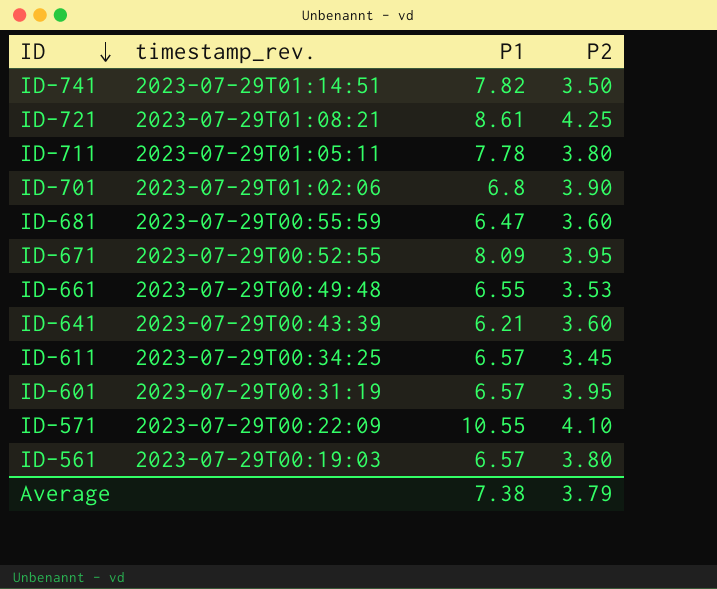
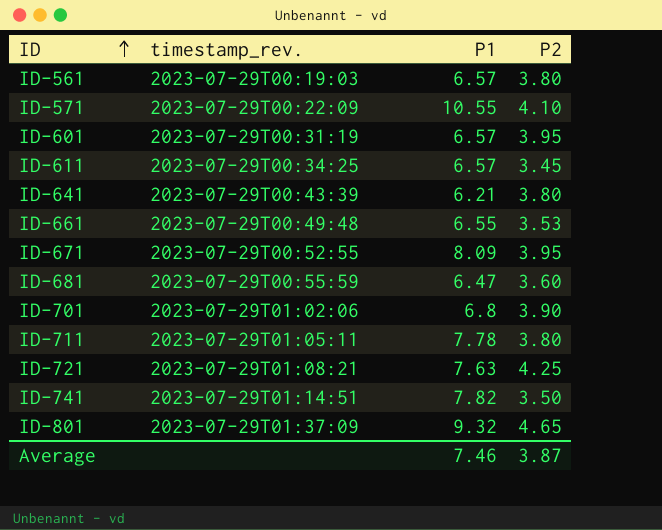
row order: ID descending -> ID ascending
ID-641 | P2: 3.60 -> 3.80
ID-721 | P1: 8.61 -> 7.63
row ID-801: none -> 2023-07-29T01:37:09 | 9.32 | 4.65
Average | P1: 7.38 -> 7.46
Average | P2: 3.79 -> 3.87

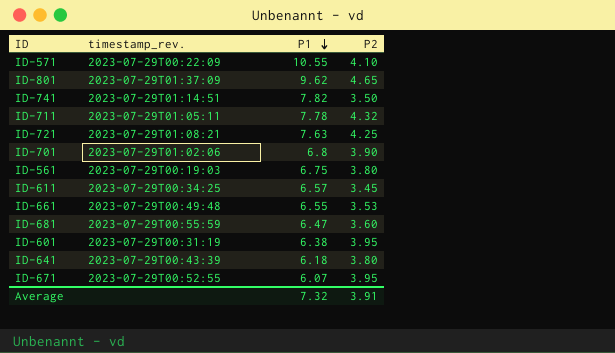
row order: ID ascending -> P1 descending
ID-801 | P1: 9.32 -> 9.62
ID-711 | P2: 3.80 -> 4.32
ID-561 | P1: 6.57 -> 6.75
ID-601 | P1: 6.57 -> 6.38
ID-641 | P1: 6.21 -> 6.18
ID-671 | P1: 8.09 -> 6.07
Average | P1: 7.46 -> 7.32
Average | P2: 3.87 -> 3.91

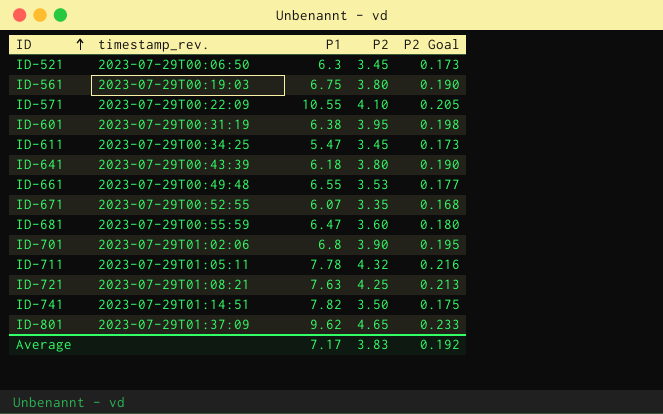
row order: P1 descending -> ID ascending
column P2 Goal | formula: none -> [P2] * 0.05
row ID-521: none -> 2023-07-29T00:06:50 | 6.3 | 3.45 | 0.173
ID-611 | P1: 6.57 -> 5.47
ID-671 | P2: 3.95 -> 3.35
Average | P1: 7.32 -> 7.17
Average | P2: 3.91 -> 3.83

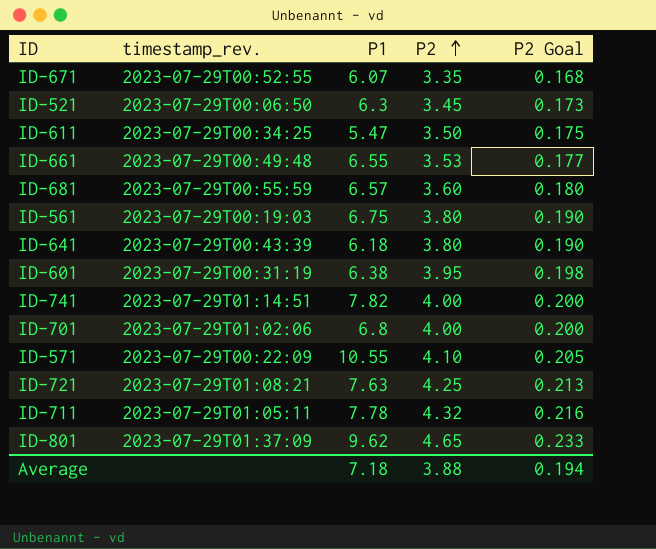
row order: ID ascending -> P2 ascending
ID-611 | P2: 3.45 -> 3.50
ID-611 | P2 Goal: 0.173 -> 0.175
ID-681 | P1: 6.47 -> 6.57
ID-741 | P2: 3.50 -> 4.00
ID-741 | P2 Goal: 0.175 -> 0.200
ID-701 | P2: 3.90 -> 4.00
ID-701 | P2 Goal: 0.195 -> 0.200
Average | P1: 7.17 -> 7.18
Average | P2: 3.83 -> 3.88
Average | P2 Goal: 0.192 -> 0.194

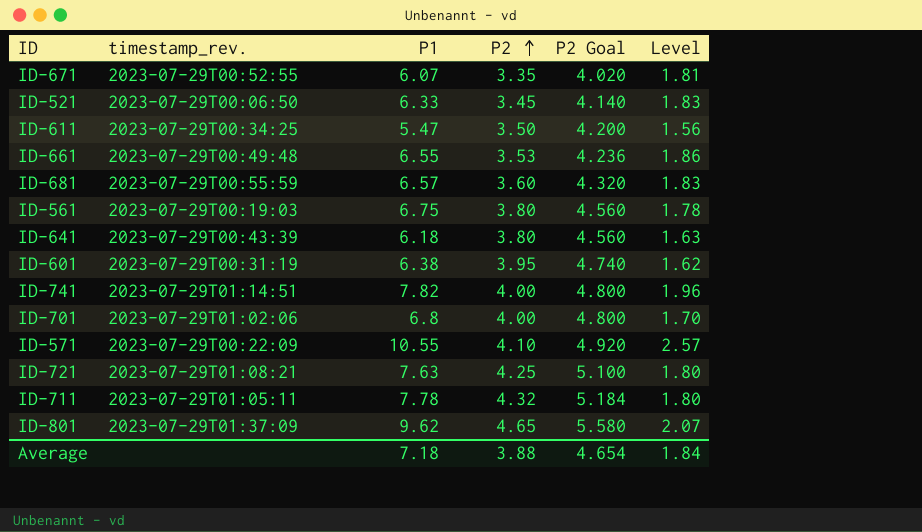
column P2 Goal | formula: [P2] * 0.05 -> [P2] * 1.2
column Level | formula: none -> [P1] / [P2]
ID-521 | P1: 6.3 -> 6.33
Average | P2 Goal: 0.194 -> 4.654

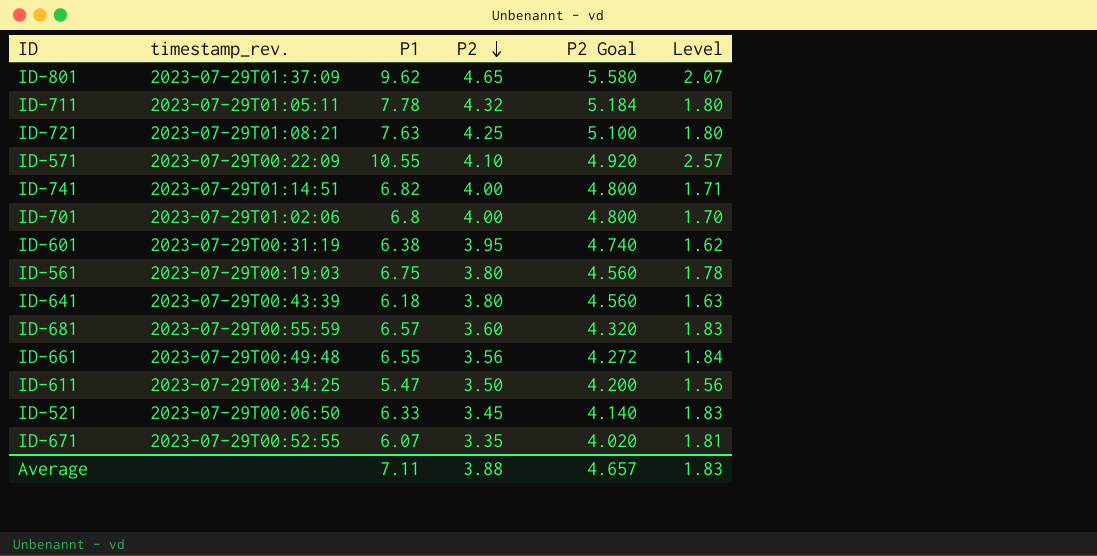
row order: P2 ascending -> P2 descending
ID-741 | P1: 7.82 -> 6.82
ID-741 | Level: 1.96 -> 1.71
ID-661 | P2: 3.53 -> 3.56
ID-661 | P2 Goal: 4.236 -> 4.272
ID-661 | Level: 1.86 -> 1.84
Average | P1: 7.18 -> 7.11
Average | P2 Goal: 4.654 -> 4.657
Average | Level: 1.84 -> 1.83

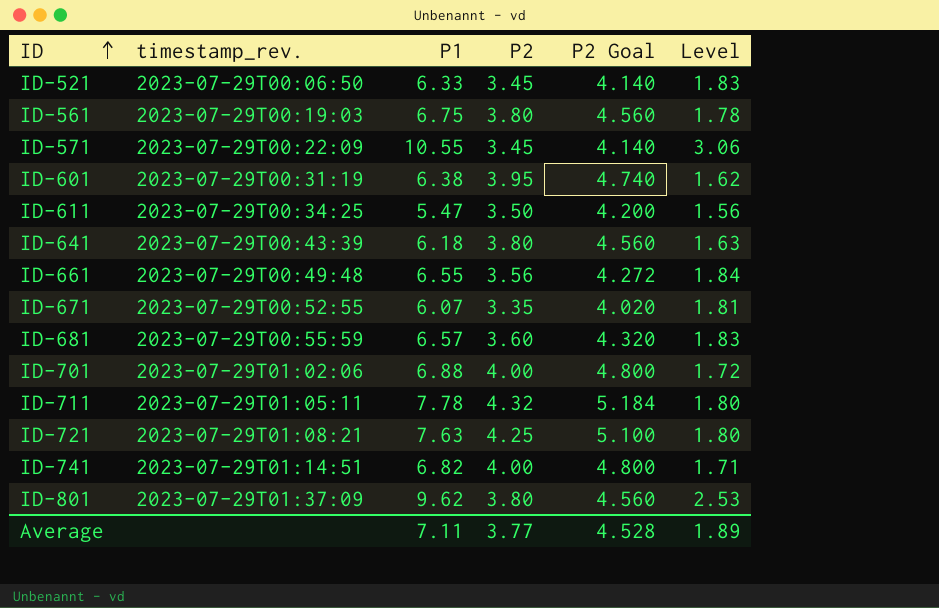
row order: P2 descending -> ID ascending
ID-571 | P2: 4.10 -> 3.45
ID-571 | P2 Goal: 4.920 -> 4.140
ID-571 | Level: 2.57 -> 3.06
ID-701 | P1: 6.8 -> 6.88
ID-701 | Level: 1.70 -> 1.72
ID-801 | P2: 4.65 -> 3.80
ID-801 | P2 Goal: 5.580 -> 4.560
ID-801 | Level: 2.07 -> 2.53
Average | P2: 3.88 -> 3.77
Average | P2 Goal: 4.657 -> 4.528
Average | Level: 1.83 -> 1.89

